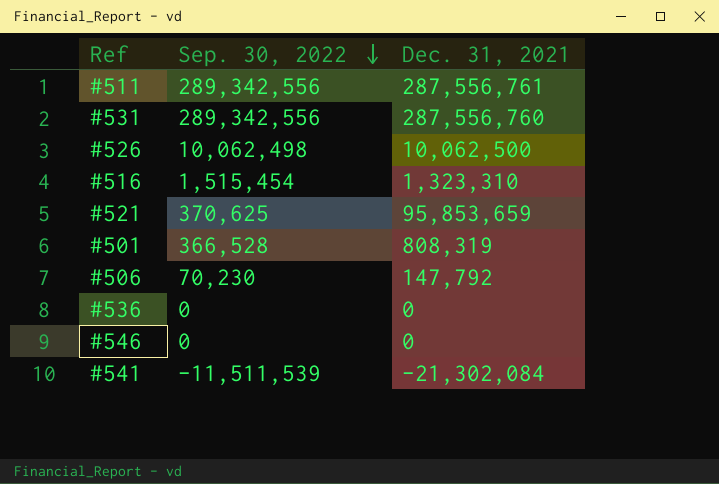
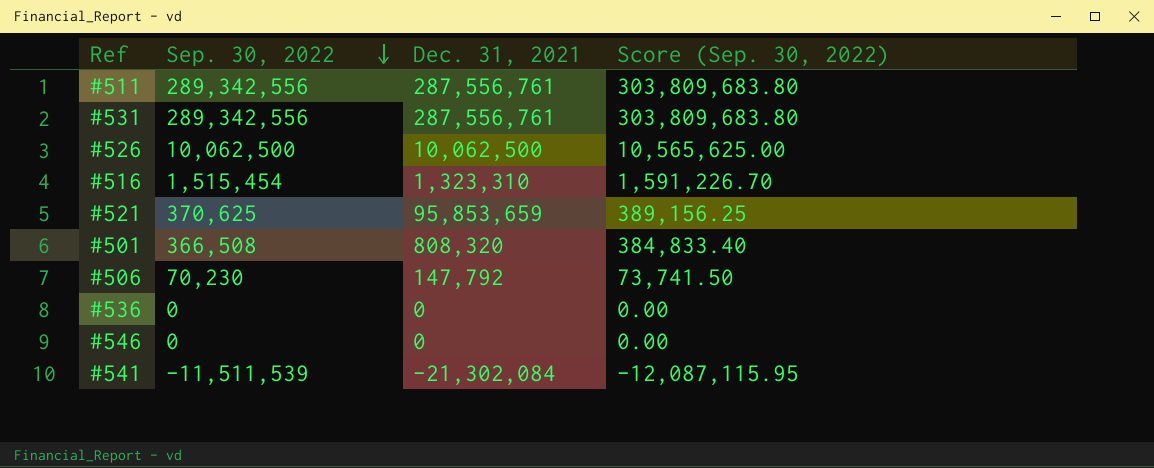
column Score (Sep. 30, 2022) | formula: none -> [Sep. 30, 2022] * 1.05
#531 | Dec. 31, 2021: 287,556,760 -> 287,556,761
#526 | Sep. 30, 2022: 10,062,498 -> 10,062,500
#501 | Sep. 30, 2022: 366,528 -> 366,508
#501 | Dec. 31, 2021: 808,319 -> 808,320

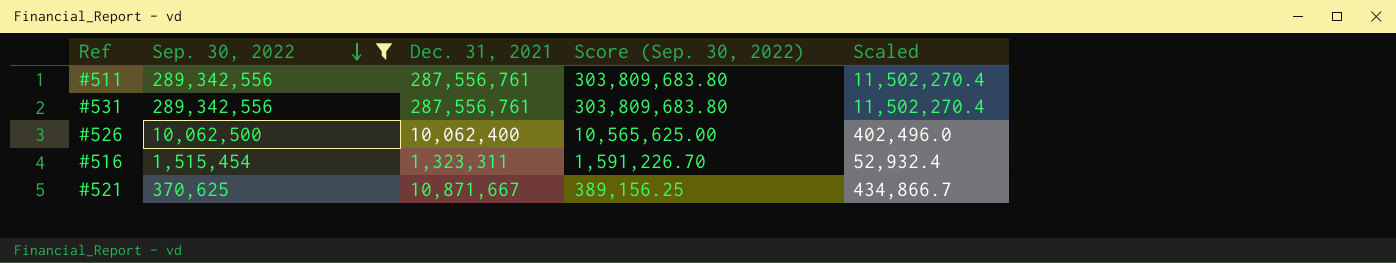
filter: none -> Sep. 30, 2022 >= 370,625
column Scaled | formula: none -> [Dec. 31, 2021] * 0.04
#526 | Dec. 31, 2021: 10,062,500 -> 10,062,400
#516 | Dec. 31, 2021: 1,323,310 -> 1,323,311
#521 | Dec. 31, 2021: 95,853,659 -> 10,871,667

